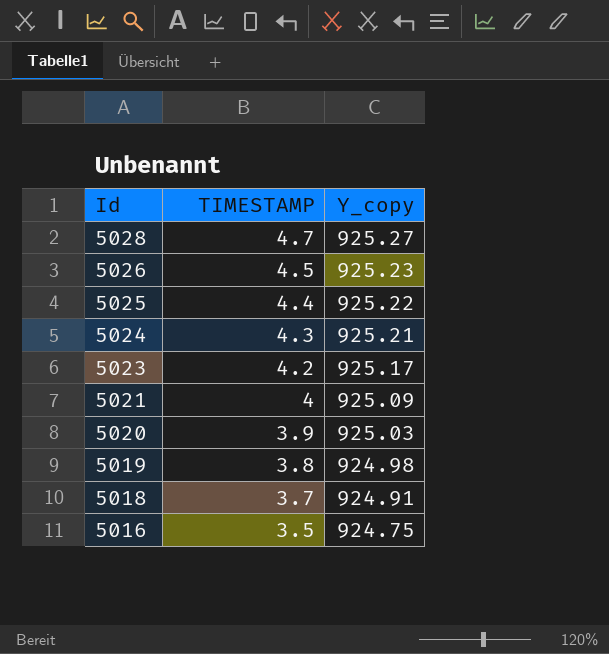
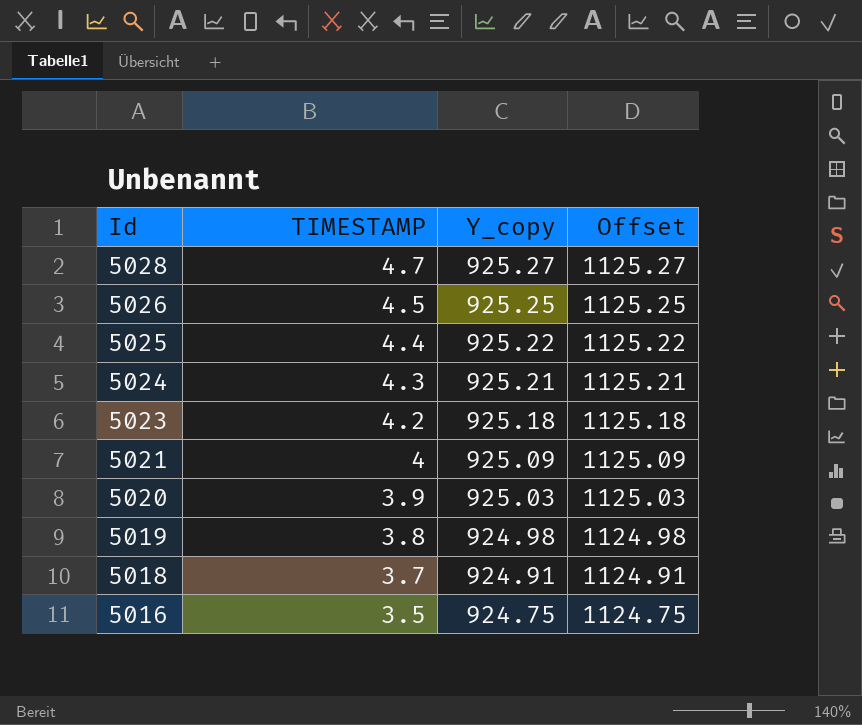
column Offset | formula: none -> [Y_copy] + 200
5026 | Y_copy: 925.23 -> 925.25
5023 | Y_copy: 925.17 -> 925.18

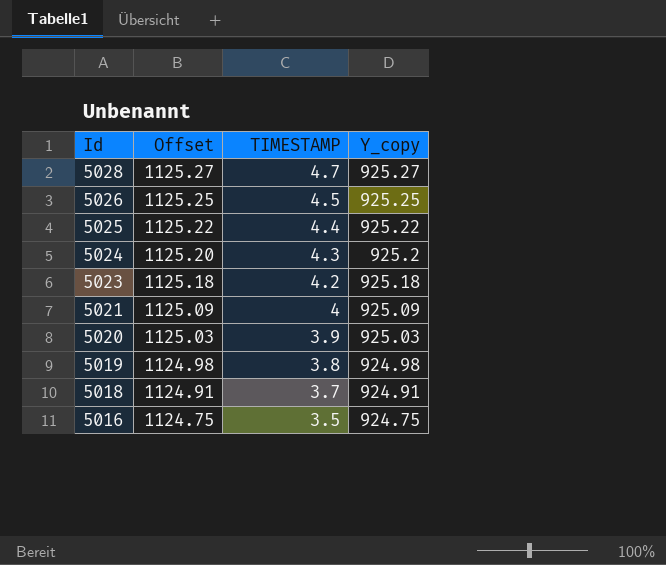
column Offset | position: 4 -> 2
5024 | Offset: 1125.21 -> 1125.20
5024 | Y_copy: 925.21 -> 925.2

